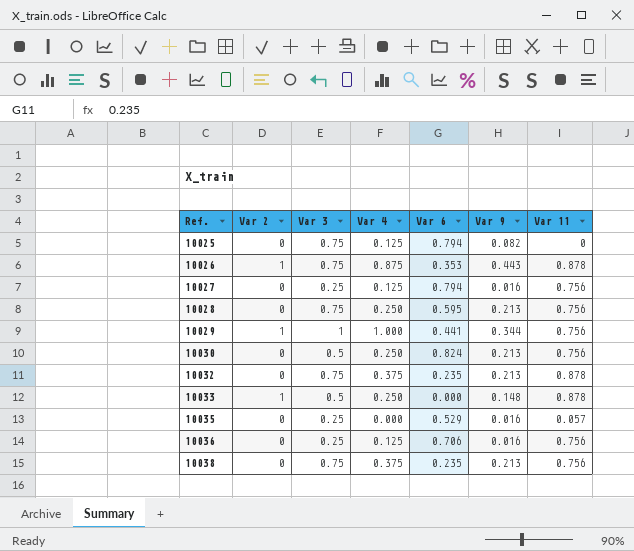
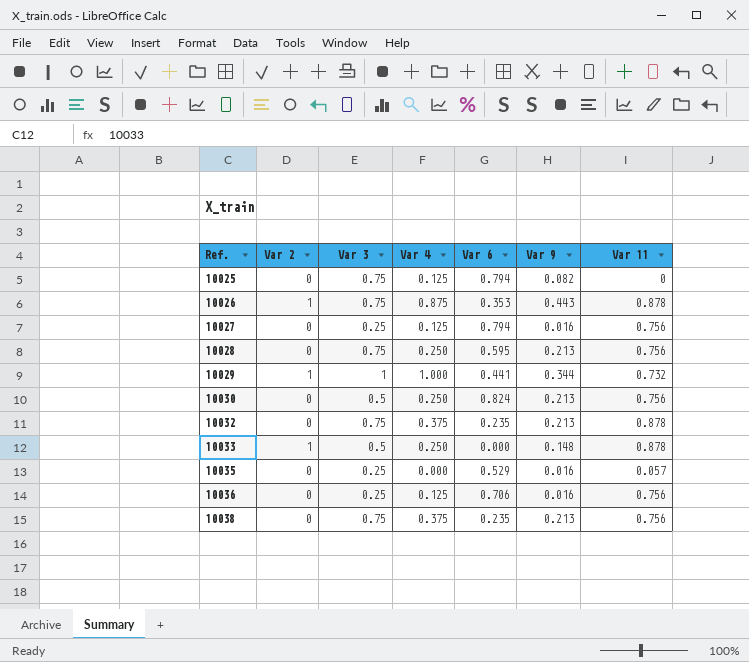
10029 | Var 11: 0.756 -> 0.732

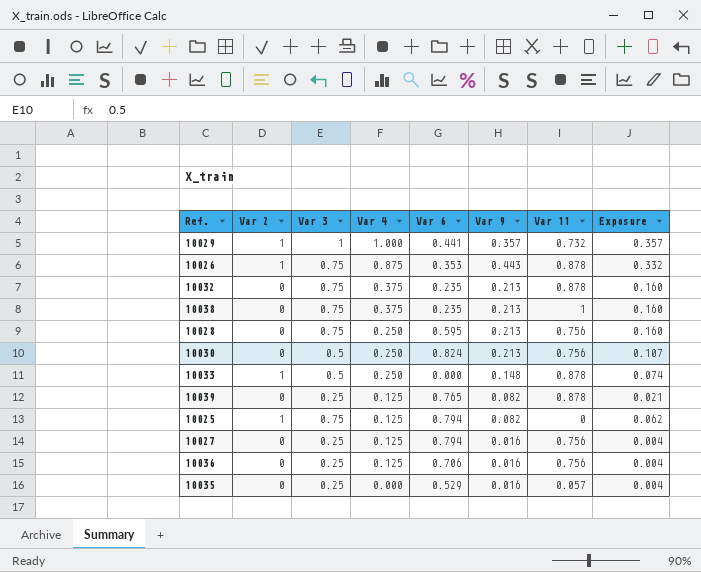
row order: Ref. ascending -> Var 4 descending
column Exposure | formula: none -> [Var 3] * [Var 9]
10029 | Var 9: 0.344 -> 0.357
10038 | Var 11: 0.756 -> 1
row 10039: none -> 0 | 0.25 | 0.125 | 0.765 | 0.082 | 0.878 | 0.021
10025 | Var 2: 0 -> 1

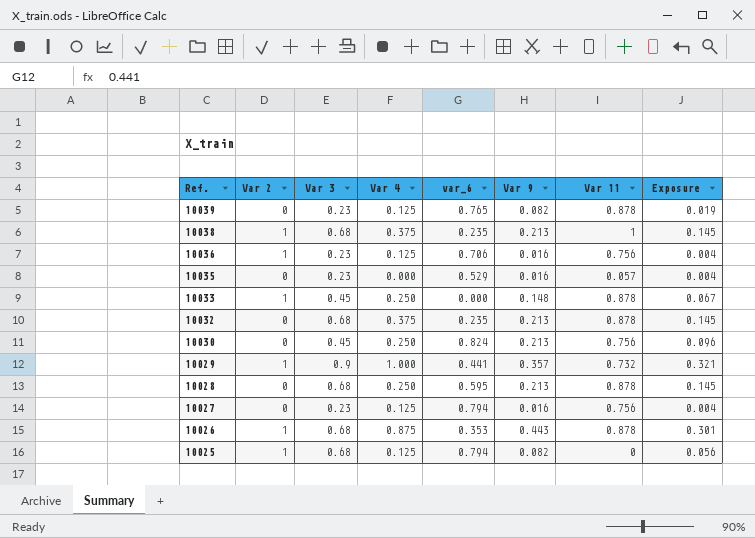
row order: Var 4 descending -> Ref. descending
column name: Var 6 -> var_6
10039 | Var 3: 0.25 -> 0.23
10039 | Exposure: 0.021 -> 0.019
10038 | Var 2: 0 -> 1
10038 | Var 3: 0.75 -> 0.68
10038 | Exposure: 0.160 -> 0.145
10036 | Var 2: 0 -> 1
10036 | Var 3: 0.25 -> 0.23
10035 | Var 3: 0.25 -> 0.23
10033 | Var 3: 0.5 -> 0.45
10033 | Exposure: 0.074 -> 0.067
10032 | Var 3: 0.75 -> 0.68
10032 | Exposure: 0.160 -> 0.145
10030 | Var 3: 0.5 -> 0.45
10030 | Exposure: 0.107 -> 0.096
10029 | Var 3: 1 -> 0.9
10029 | Exposure: 0.357 -> 0.321
10028 | Var 3: 0.75 -> 0.68
10028 | Var 11: 0.756 -> 0.878
10028 | Exposure: 0.160 -> 0.145
10027 | Var 3: 0.25 -> 0.23
10026 | Var 3: 0.75 -> 0.68
10026 | Exposure: 0.332 -> 0.301
10025 | Var 3: 0.75 -> 0.68
10025 | Exposure: 0.062 -> 0.056

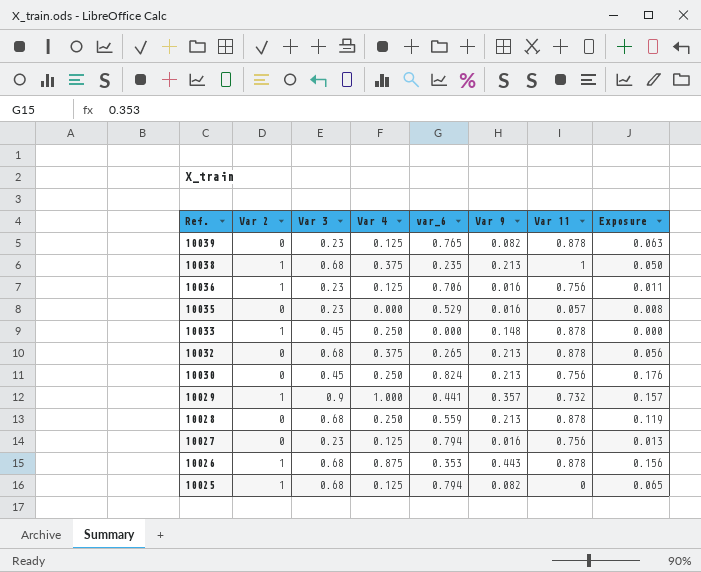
column Exposure | formula: [Var 3] * [Var 9] -> [var_6] * [Var 9]
10032 | var_6: 0.235 -> 0.265
10028 | var_6: 0.595 -> 0.559

